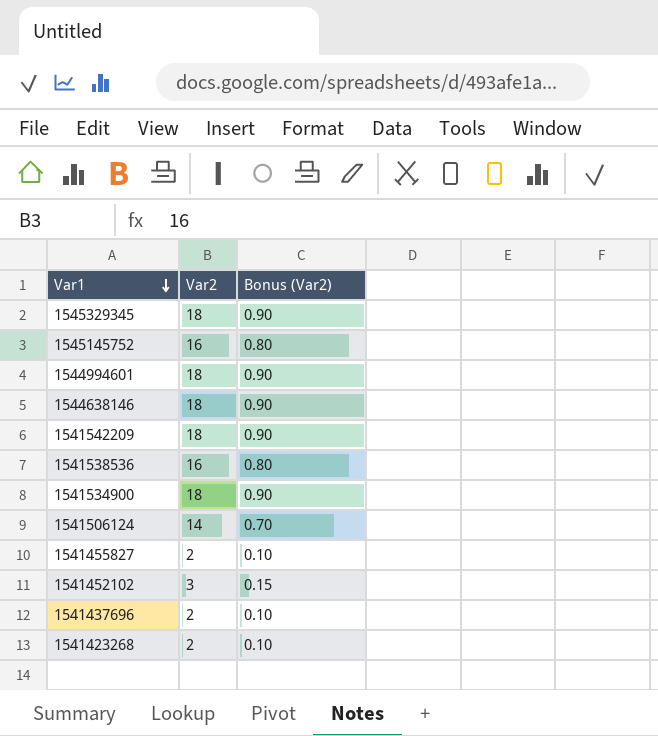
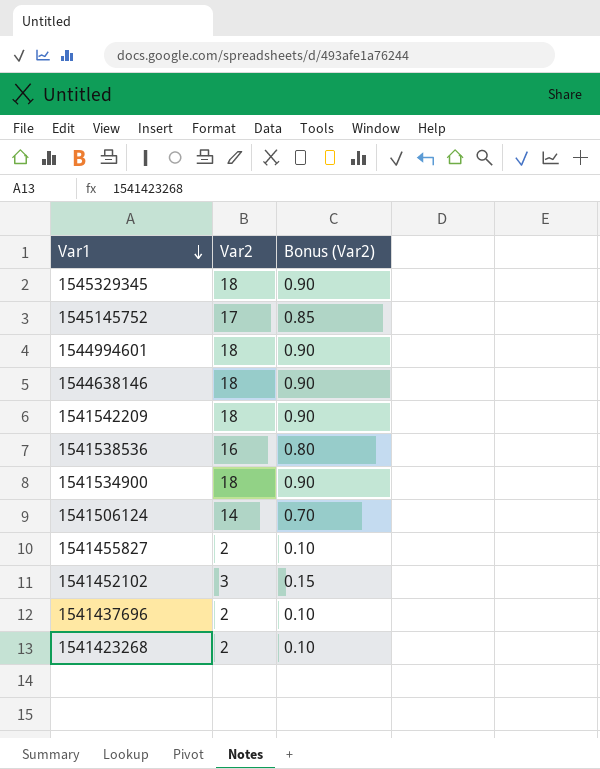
1545145752 | Var2: 16 -> 17
1545145752 | Bonus (Var2): 0.80 -> 0.85

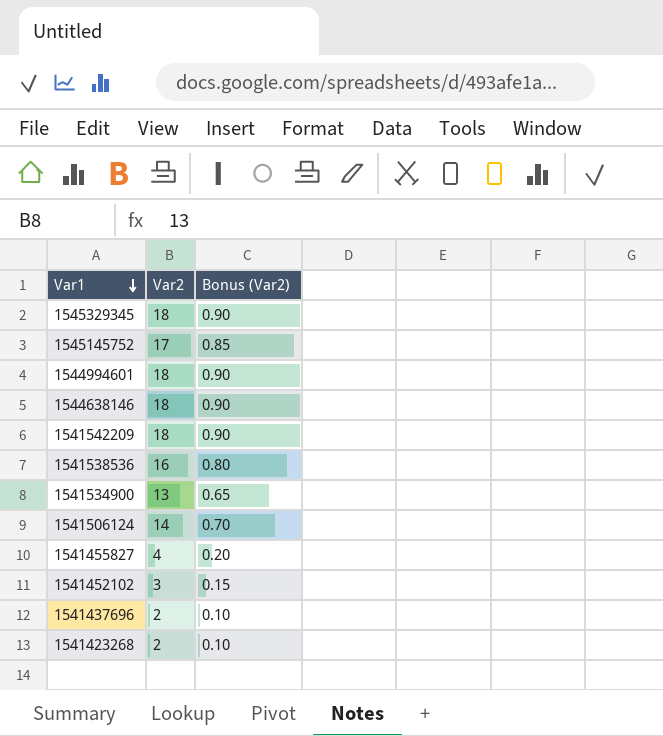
1541534900 | Var2: 18 -> 13
1541534900 | Bonus (Var2): 0.90 -> 0.65
1541455827 | Var2: 2 -> 4
1541455827 | Bonus (Var2): 0.10 -> 0.20

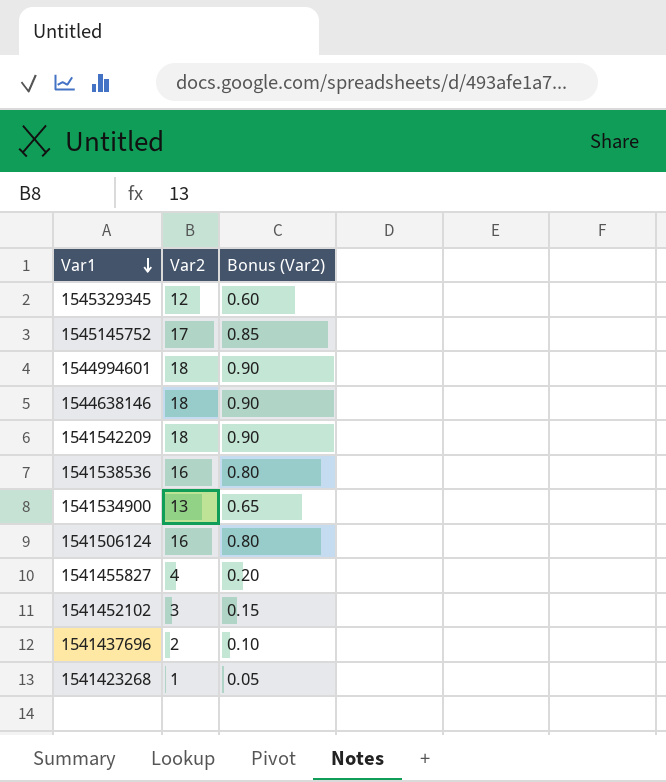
1545329345 | Var2: 18 -> 12
1545329345 | Bonus (Var2): 0.90 -> 0.60
1541506124 | Var2: 14 -> 16
1541506124 | Bonus (Var2): 0.70 -> 0.80
1541423268 | Var2: 2 -> 1
1541423268 | Bonus (Var2): 0.10 -> 0.05

